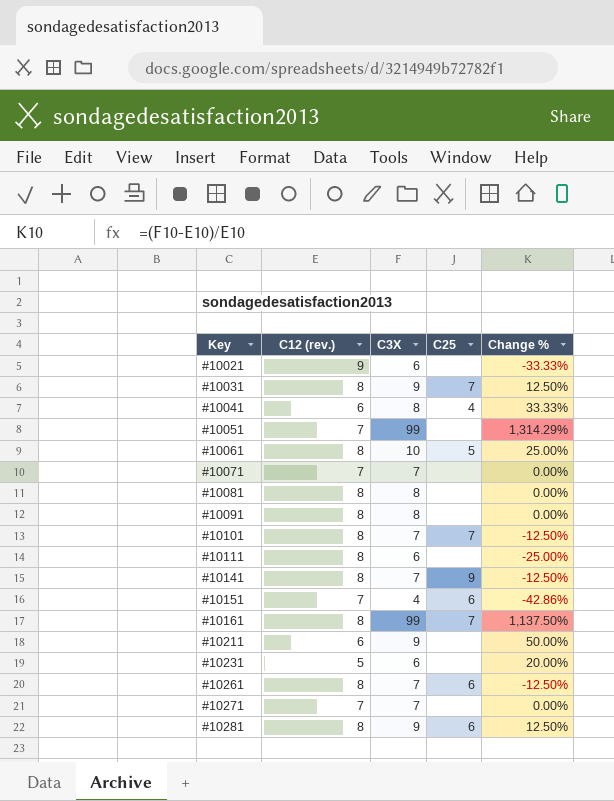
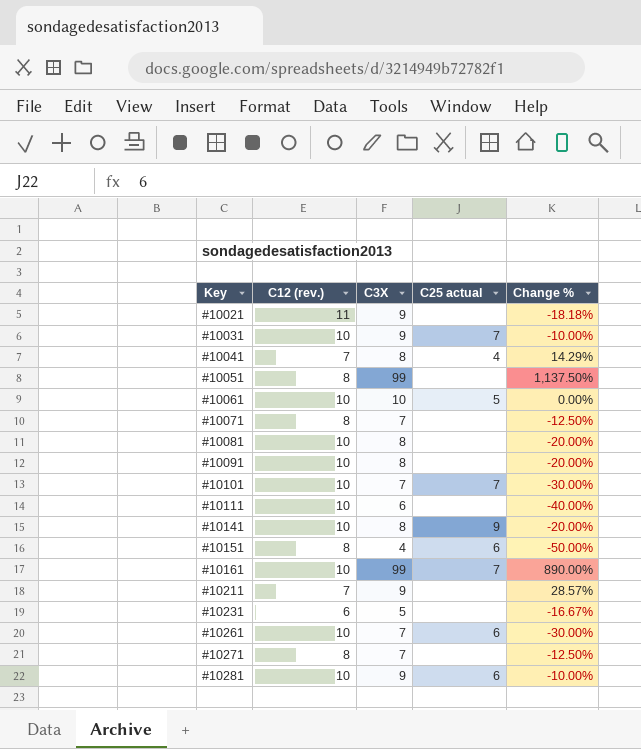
column name: C25 -> C25 actual
#10021 | C12 (rev.): 9 -> 11
#10021 | C3X: 6 -> 9
#10021 | Change %: -33.33% -> -18.18%
#10031 | C12 (rev.): 8 -> 10
#10031 | Change %: 12.50% -> -10.00%
#10041 | C12 (rev.): 6 -> 7
#10041 | Change %: 33.33% -> 14.29%
#10051 | C12 (rev.): 7 -> 8
#10051 | Change %: 1,314.29% -> 1,137.50%
#10061 | C12 (rev.): 8 -> 10
#10061 | Change %: 25.00% -> 0.00%
#10071 | C12 (rev.): 7 -> 8
#10071 | Change %: 0.00% -> -12.50%
#10081 | C12 (rev.): 8 -> 10
#10081 | Change %: 0.00% -> -20.00%
#10091 | C12 (rev.): 8 -> 10
#10091 | Change %: 0.00% -> -20.00%
#10101 | C12 (rev.): 8 -> 10
#10101 | Change %: -12.50% -> -30.00%
#10111 | C12 (rev.): 8 -> 10
#10111 | Change %: -25.00% -> -40.00%
#10141 | C12 (rev.): 8 -> 10
#10141 | C3X: 7 -> 8
#10141 | Change %: -12.50% -> -20.00%
#10151 | C12 (rev.): 7 -> 8
#10151 | Change %: -42.86% -> -50.00%
#10161 | C12 (rev.): 8 -> 10
#10161 | Change %: 1,137.50% -> 890.00%
#10211 | C12 (rev.): 6 -> 7
#10211 | Change %: 50.00% -> 28.57%
#10231 | C12 (rev.): 5 -> 6
#10231 | C3X: 6 -> 5
#10231 | Change %: 20.00% -> -16.67%
#10261 | C12 (rev.): 8 -> 10
#10261 | Change %: -12.50% -> -30.00%
#10271 | C12 (rev.): 7 -> 8
#10271 | Change %: 0.00% -> -12.50%
#10281 | C12 (rev.): 8 -> 10
#10281 | Change %: 12.50% -> -10.00%

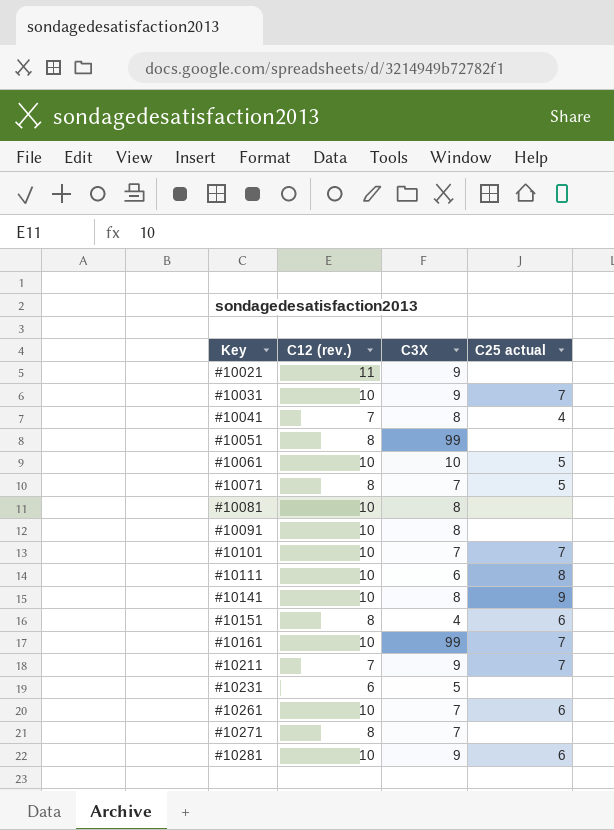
column Change % | formula: ([C3X] - [C12 (rev.)]) / [C12 (rev.)] -> none
#10071 | C25 actual: none -> 5
#10111 | C25 actual: none -> 8
#10211 | C25 actual: none -> 7

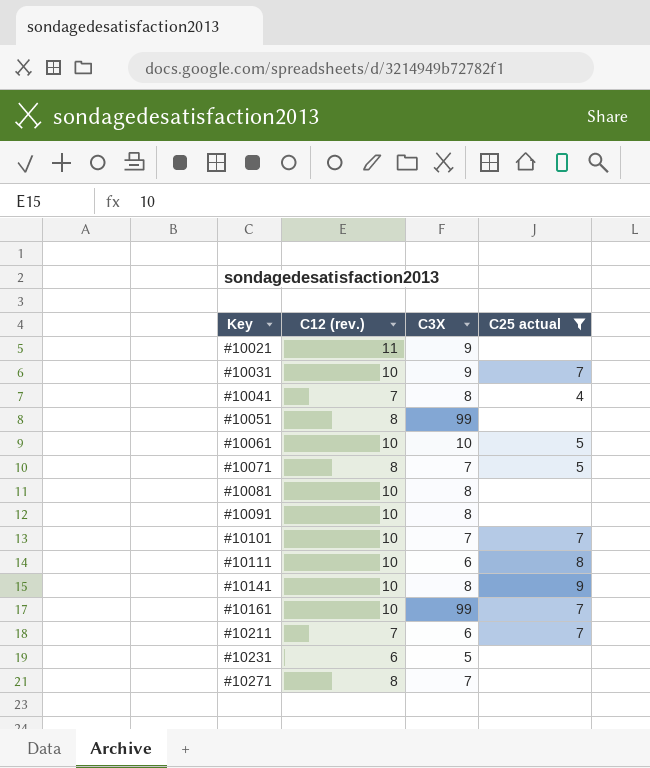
filter: none -> C25 actual != 6
#10211 | C3X: 9 -> 6

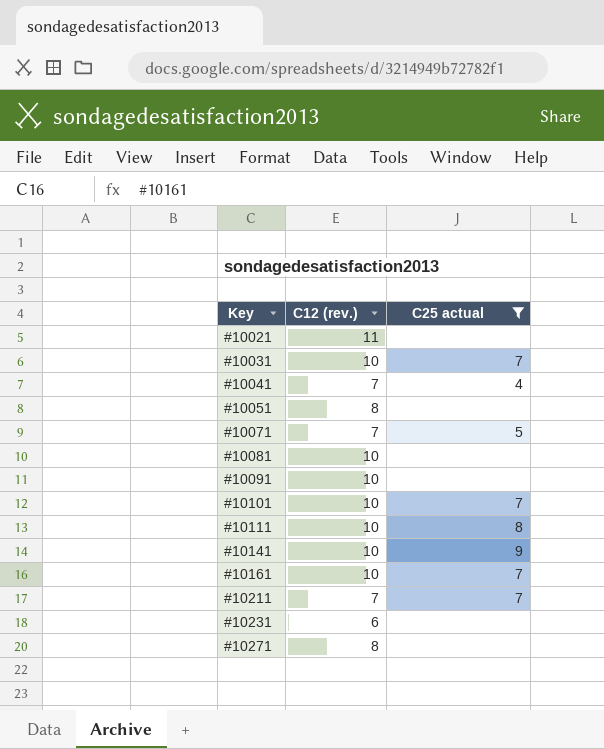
column C3X | position: 3 -> none
row #10061: 10 | 10 | 5 -> none
#10071 | C12 (rev.): 8 -> 7

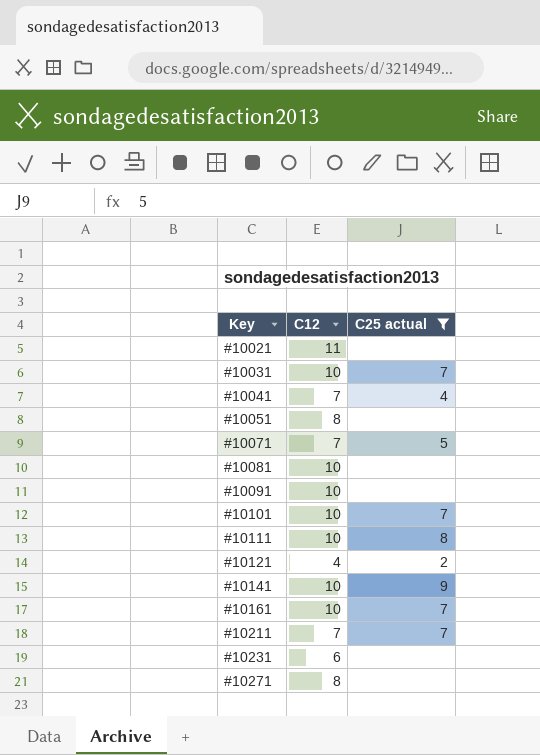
column name: C12 (rev.) -> C12
row #10121: none -> 4 | 2

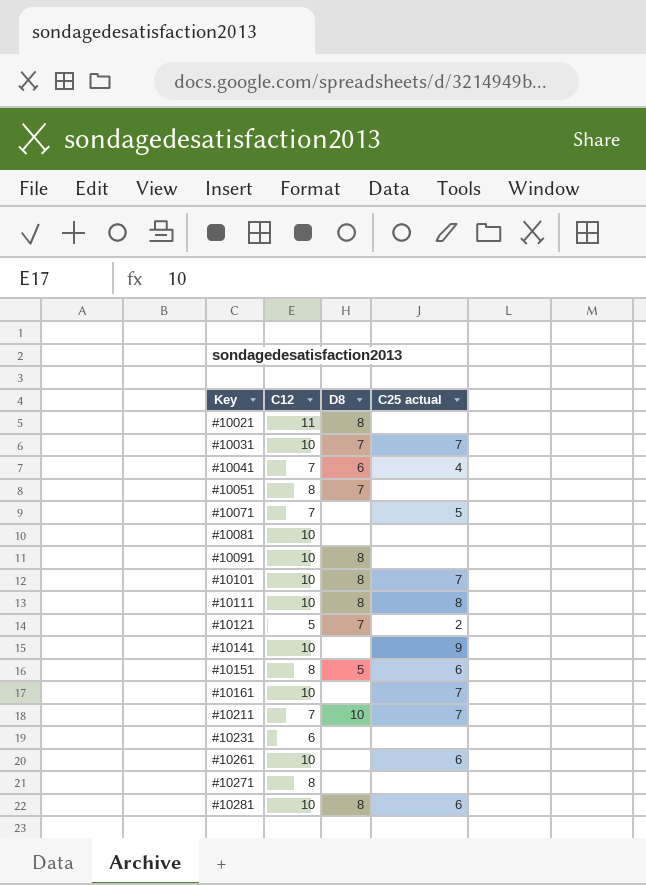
filter: C25 actual != 6 -> none
column D8 | position: none -> 3
#10121 | C12: 4 -> 5

